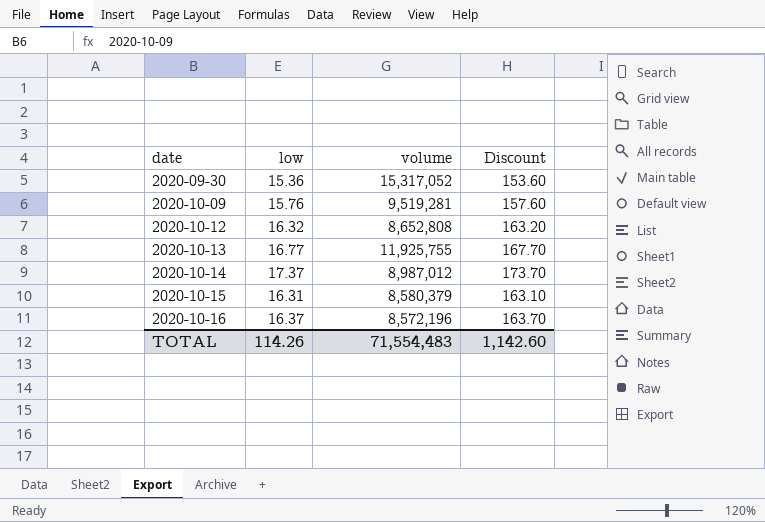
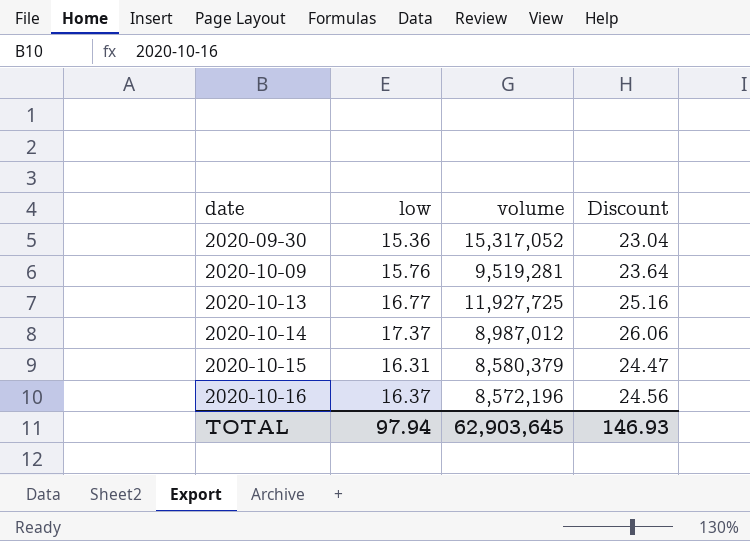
column Discount | formula: [low] * 10 -> [low] * 1.5
row 2020-10-12: 16.32 | 8,652,808 | 163.20 -> none
2020-10-13 | volume: 11,925,755 -> 11,927,725
TOTAL | low: 114.26 -> 97.94
TOTAL | volume: 71,554,483 -> 62,903,645
TOTAL | Discount: 1,142.60 -> 146.93

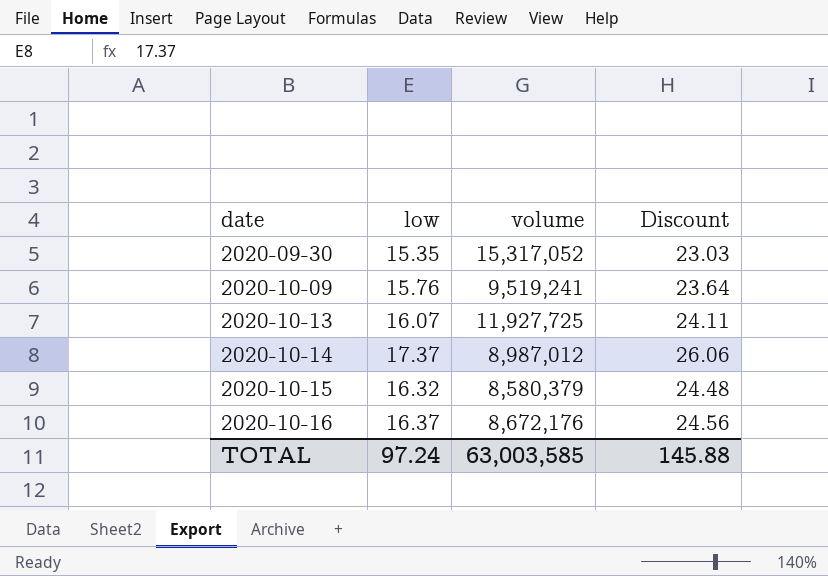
2020-09-30 | low: 15.36 -> 15.35
2020-09-30 | Discount: 23.04 -> 23.03
2020-10-09 | volume: 9,519,281 -> 9,519,241
2020-10-13 | low: 16.77 -> 16.07
2020-10-13 | Discount: 25.16 -> 24.11
2020-10-15 | low: 16.31 -> 16.32
2020-10-15 | Discount: 24.47 -> 24.48
2020-10-16 | volume: 8,572,196 -> 8,672,176
TOTAL | low: 97.94 -> 97.24
TOTAL | volume: 62,903,645 -> 63,003,585
TOTAL | Discount: 146.93 -> 145.88

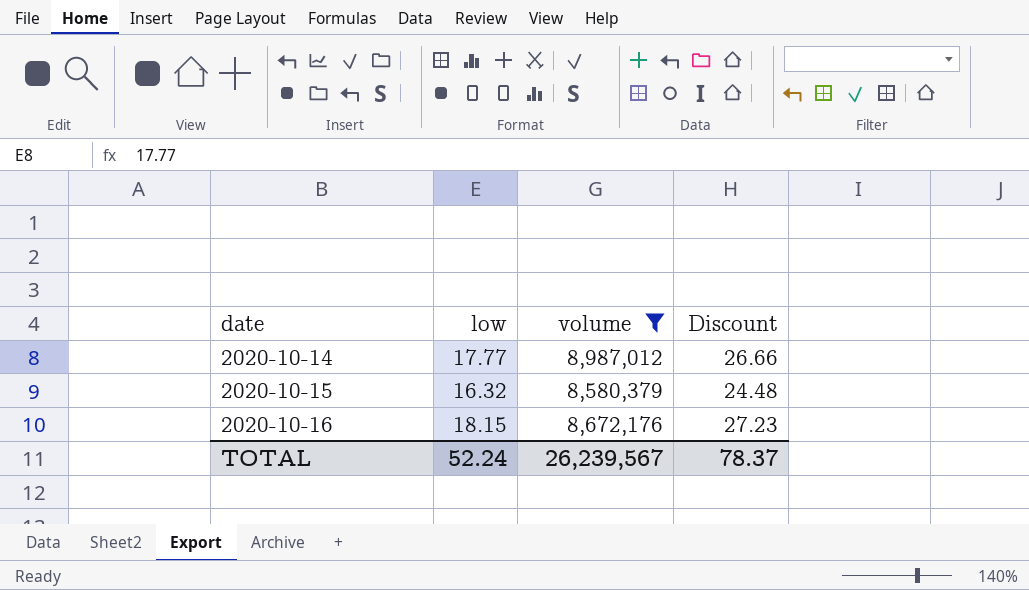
filter: none -> volume <= 8,987,012
2020-10-14 | low: 17.37 -> 17.77
2020-10-14 | Discount: 26.06 -> 26.66
2020-10-16 | low: 16.37 -> 18.15
2020-10-16 | Discount: 24.56 -> 27.23
TOTAL | low: 97.24 -> 52.24
TOTAL | volume: 63,003,585 -> 26,239,567
TOTAL | Discount: 145.88 -> 78.37

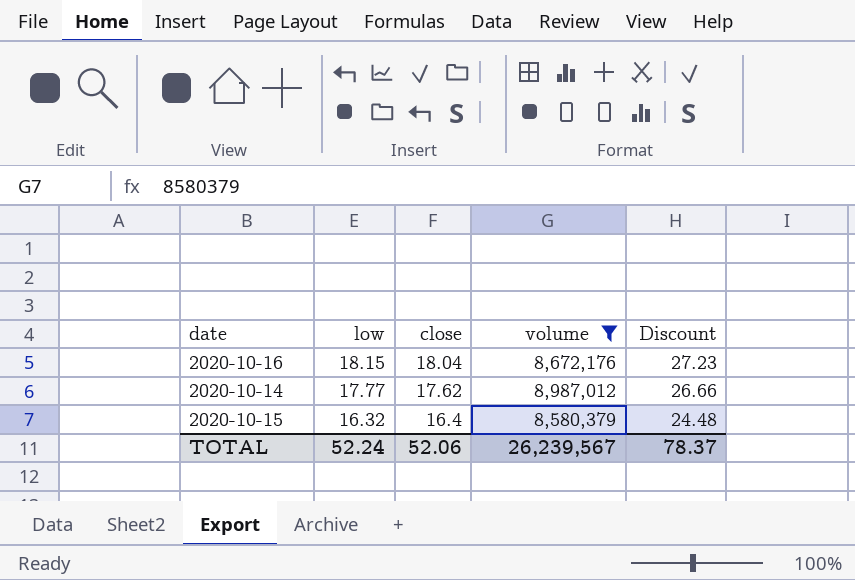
row order: date ascending -> low descending
column close | position: none -> 3

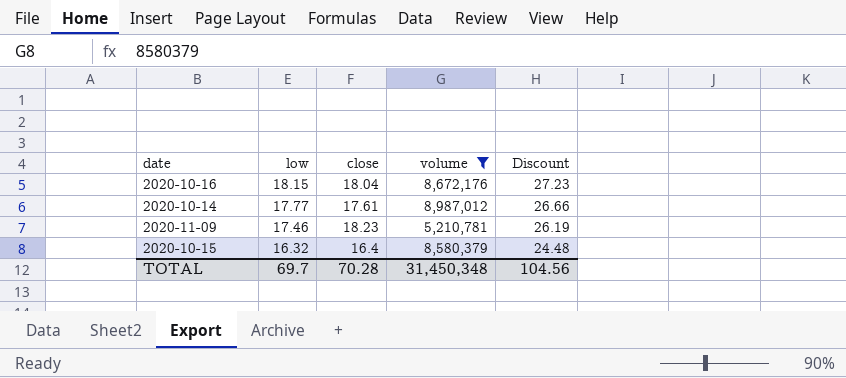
2020-10-14 | close: 17.62 -> 17.61
row 2020-11-09: none -> 17.46 | 18.23 | 5,210,781 | 26.19
TOTAL | low: 52.24 -> 69.7
TOTAL | close: 52.06 -> 70.28
TOTAL | volume: 26,239,567 -> 31,450,348
TOTAL | Discount: 78.37 -> 104.56

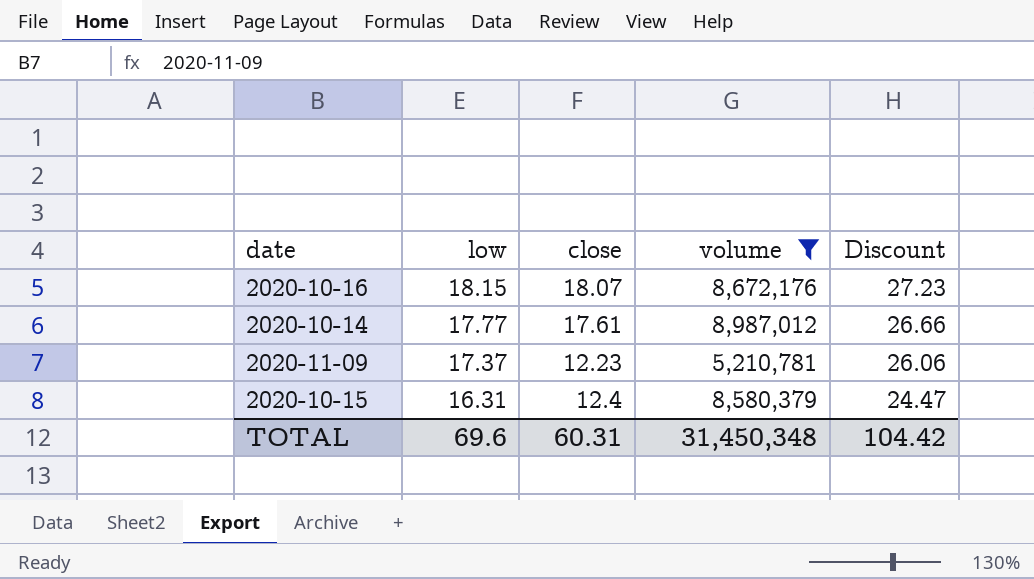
2020-10-16 | close: 18.04 -> 18.07
2020-11-09 | low: 17.46 -> 17.37
2020-11-09 | close: 18.23 -> 12.23
2020-11-09 | Discount: 26.19 -> 26.06
2020-10-15 | low: 16.32 -> 16.31
2020-10-15 | close: 16.4 -> 12.4
2020-10-15 | Discount: 24.48 -> 24.47
TOTAL | low: 69.7 -> 69.6
TOTAL | close: 70.28 -> 60.31
TOTAL | Discount: 104.56 -> 104.42

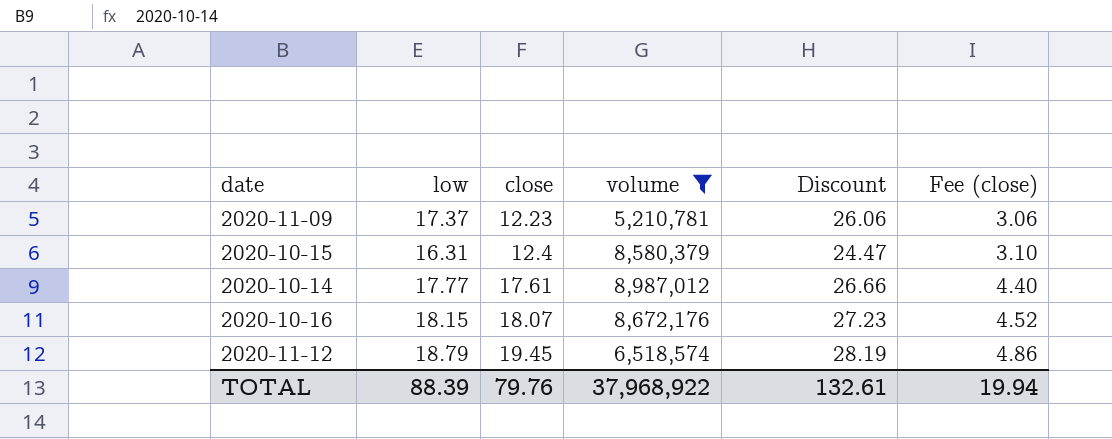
row order: low descending -> close ascending
column Fee (close) | formula: none -> [close] * 0.25
row 2020-11-12: none -> 18.79 | 19.45 | 6,518,574 | 28.19 | 4.86
TOTAL | low: 69.6 -> 88.39
TOTAL | close: 60.31 -> 79.76
TOTAL | volume: 31,450,348 -> 37,968,922
TOTAL | Discount: 104.42 -> 132.61

